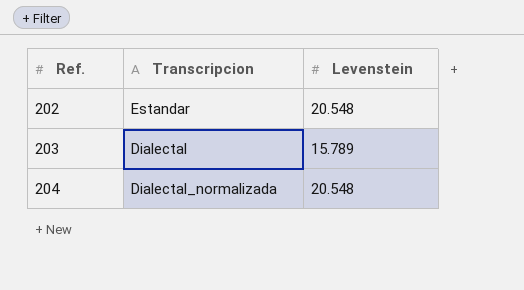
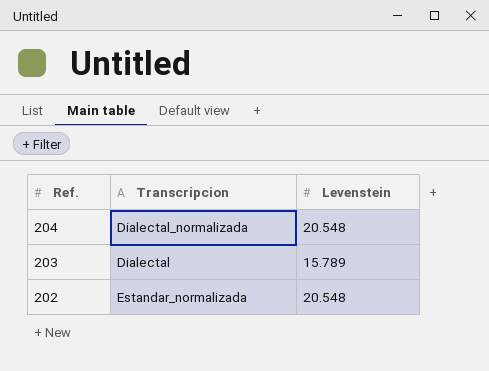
row order: Ref. ascending -> Ref. descending
202 | Transcripcion: Estandar -> Estandar_normalizada

